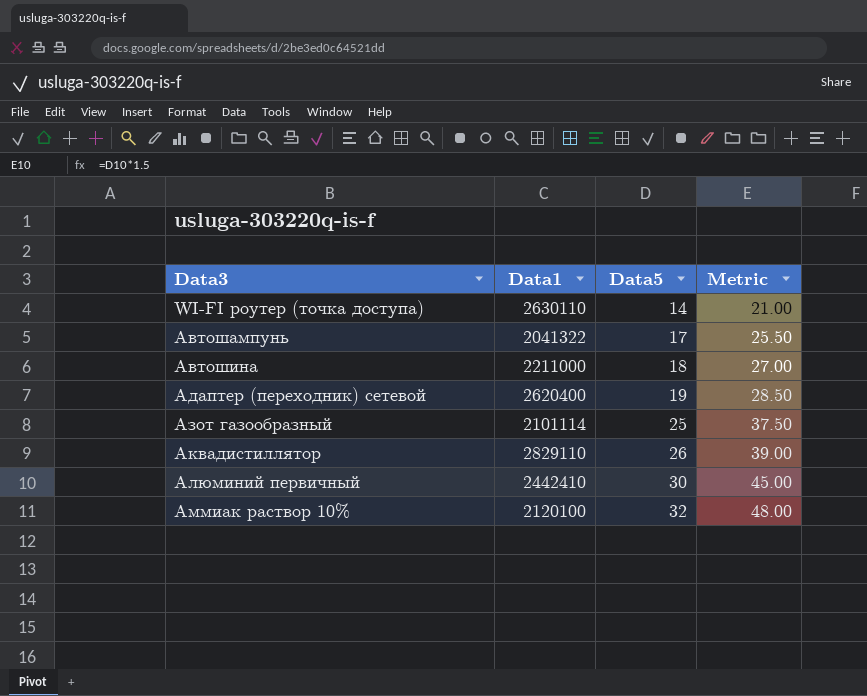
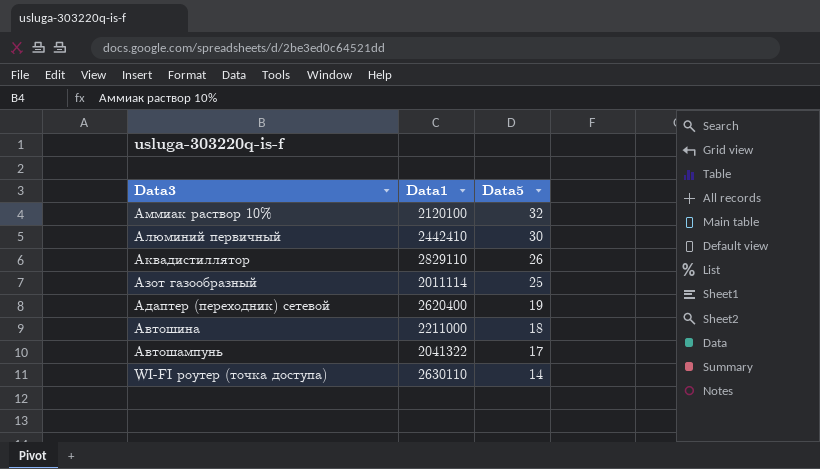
row order: Data3 ascending -> Data3 descending
column Metric | formula: [Data5] * 1.5 -> none
Азот газообразный | Data1: 2101114 -> 2011114

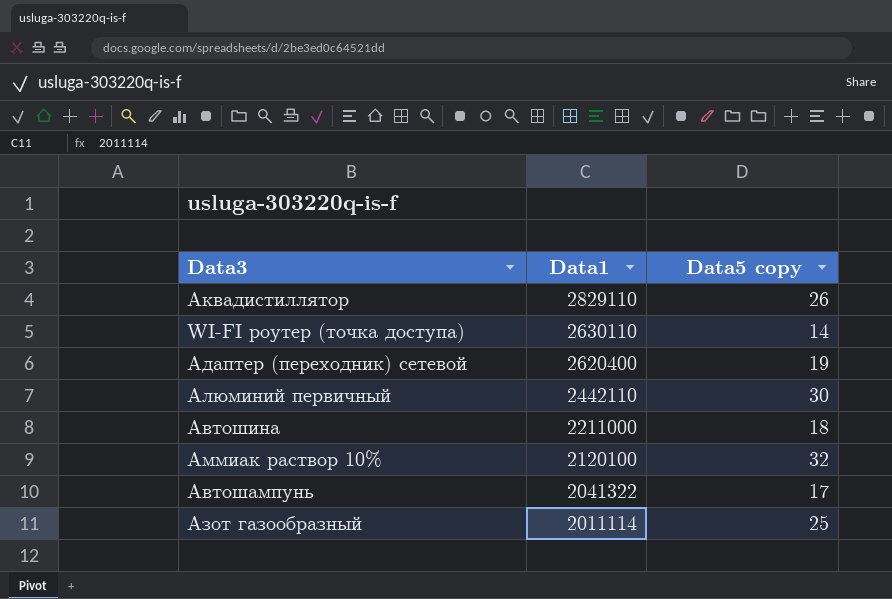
row order: Data3 descending -> Data1 descending
column name: Data5 -> Data5 copy
Алюминий первичный | Data1: 2442410 -> 2442110

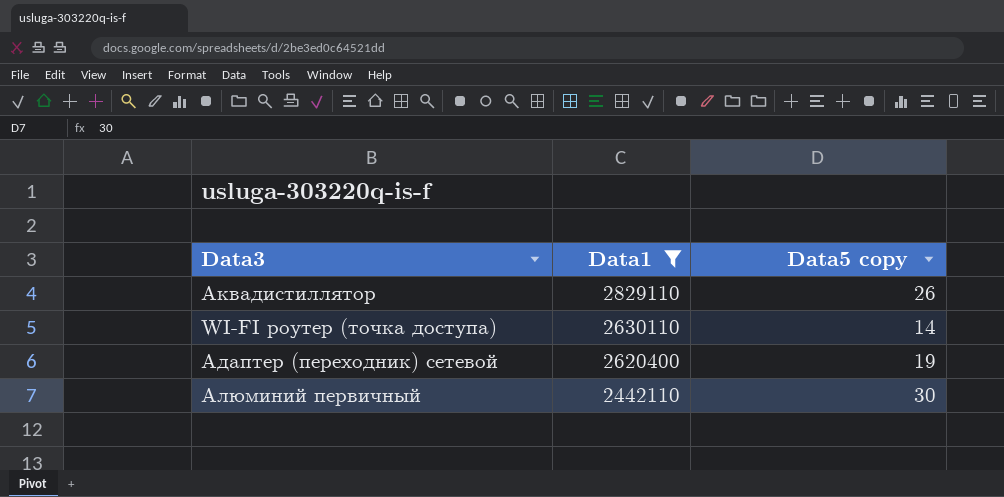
filter: none -> Data1 >= 2442110

